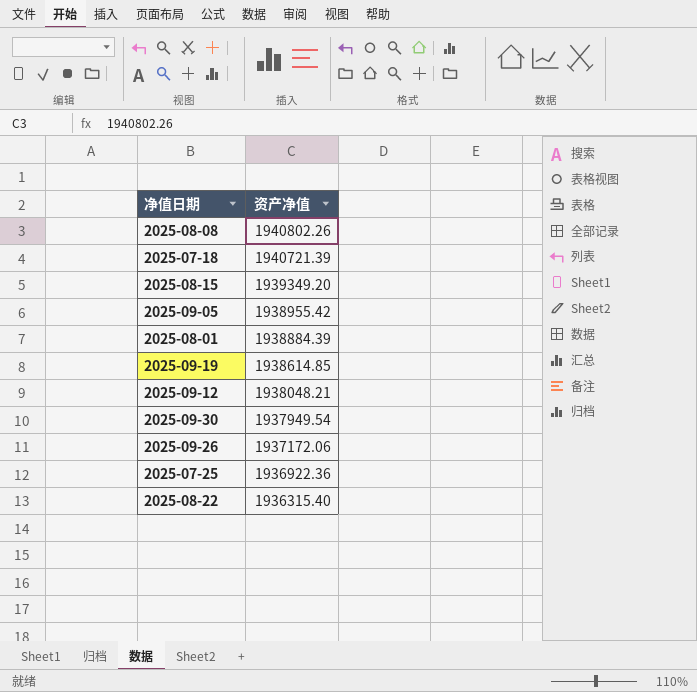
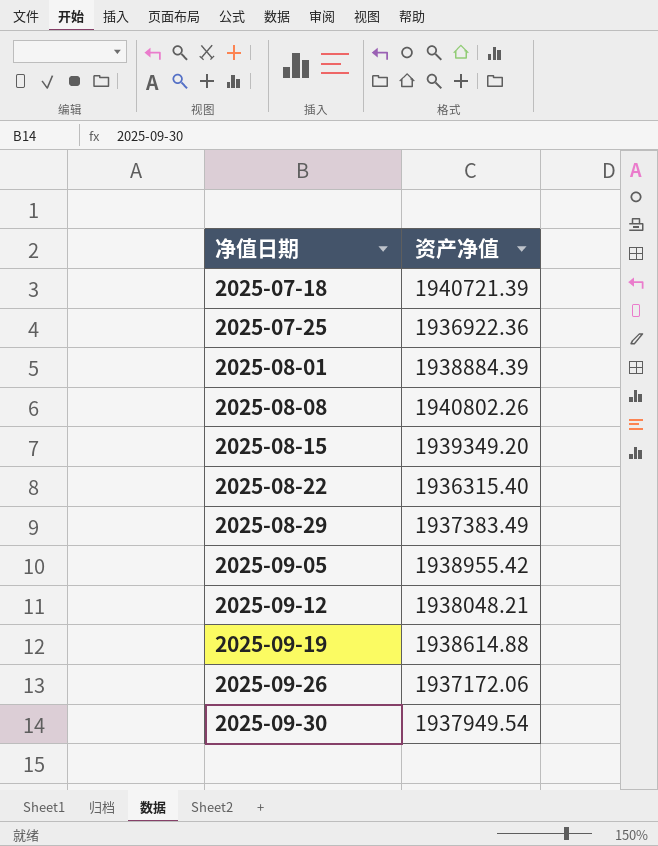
row order: 资产净值 descending -> 净值日期 ascending
row 2025-08-29: none -> 1937383.49
2025-09-19 | 资产净值: 1938614.85 -> 1938614.88

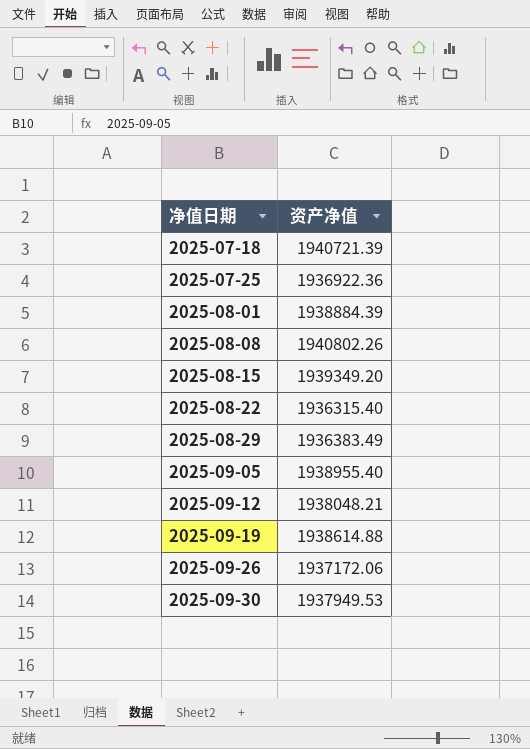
2025-08-29 | 资产净值: 1937383.49 -> 1936383.49
2025-09-05 | 资产净值: 1938955.42 -> 1938955.40
2025-09-30 | 资产净值: 1937949.54 -> 1937949.53

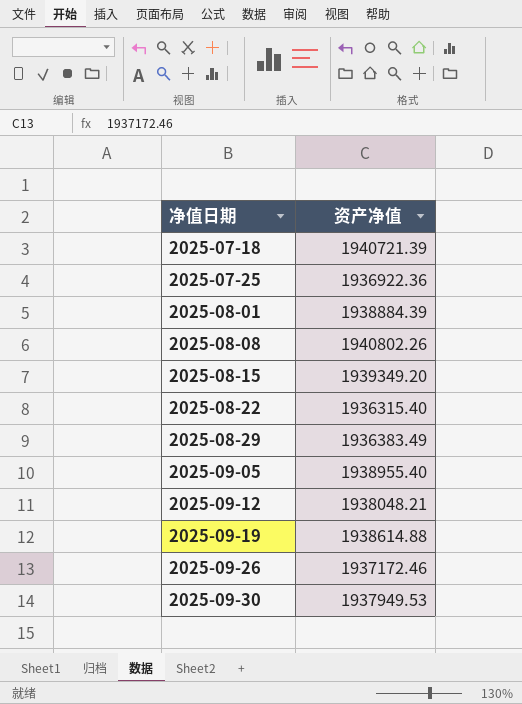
2025-09-26 | 资产净值: 1937172.06 -> 1937172.46

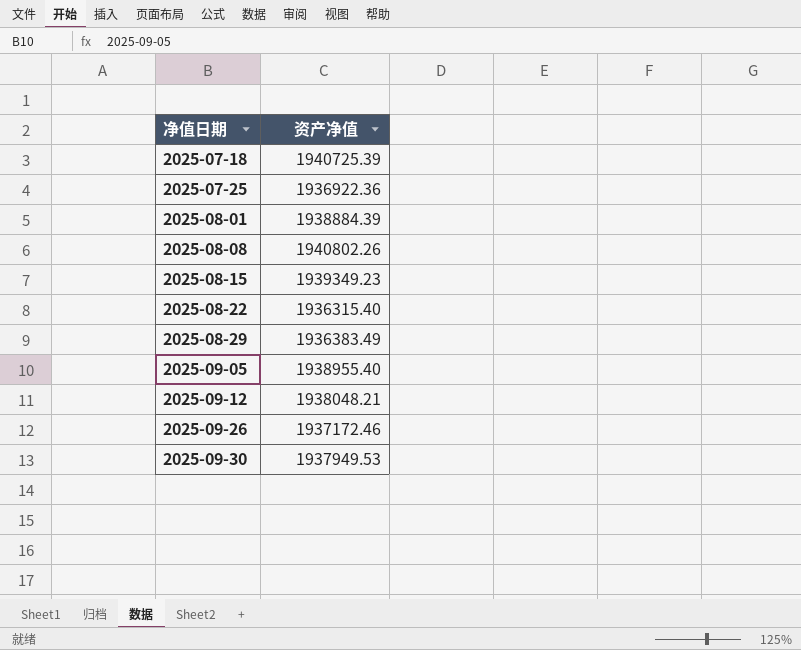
row 2025-09-19: 1938614.88 -> none
2025-07-18 | 资产净值: 1940721.39 -> 1940725.39
2025-08-15 | 资产净值: 1939349.20 -> 1939349.23

